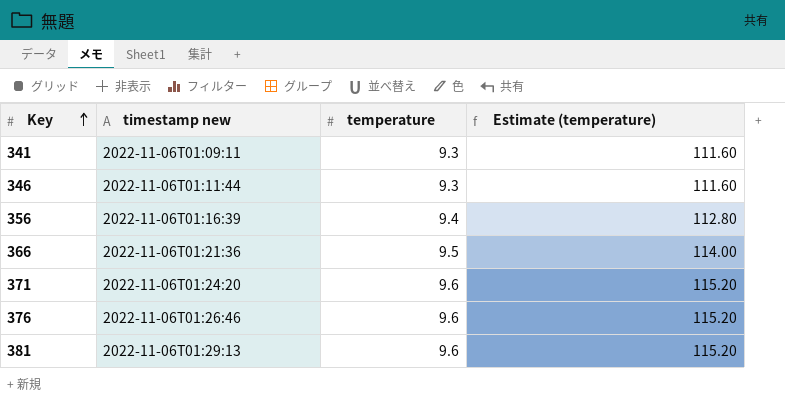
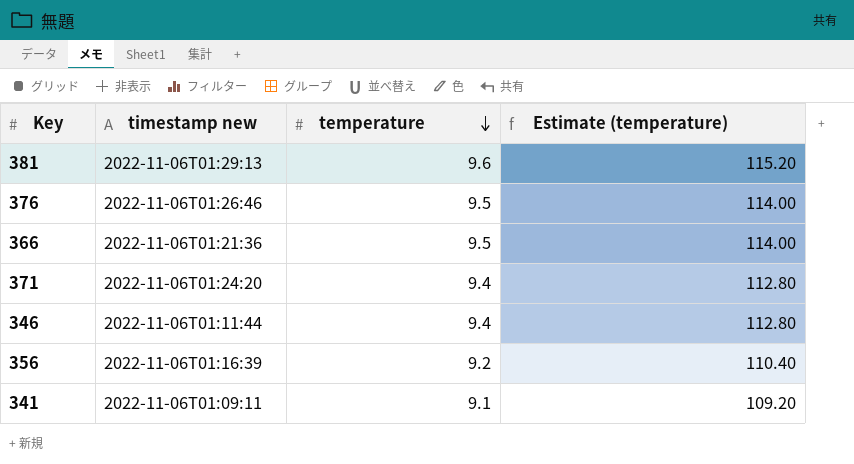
row order: Key ascending -> temperature descending
376 | temperature: 9.6 -> 9.5
376 | Estimate (temperature): 115.20 -> 114.00
371 | temperature: 9.6 -> 9.4
371 | Estimate (temperature): 115.20 -> 112.80
346 | temperature: 9.3 -> 9.4
346 | Estimate (temperature): 111.60 -> 112.80
356 | temperature: 9.4 -> 9.2
356 | Estimate (temperature): 112.80 -> 110.40
341 | temperature: 9.3 -> 9.1
341 | Estimate (temperature): 111.60 -> 109.20

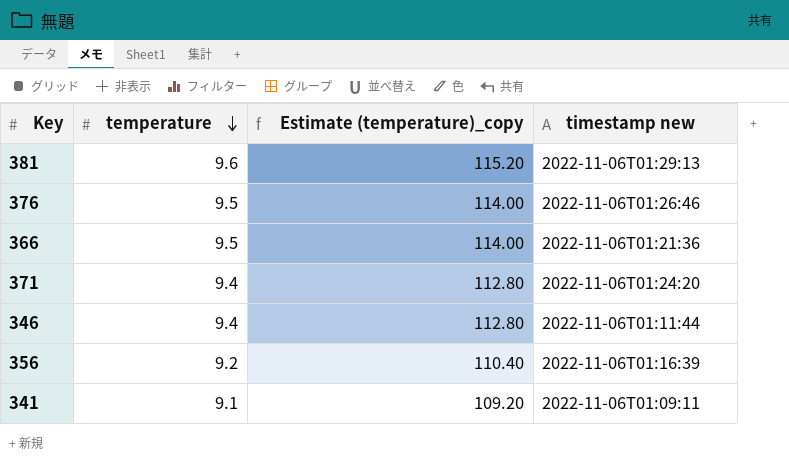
column name: Estimate (temperature) -> Estimate (temperature)_copy
column timestamp new | position: 2 -> 4

